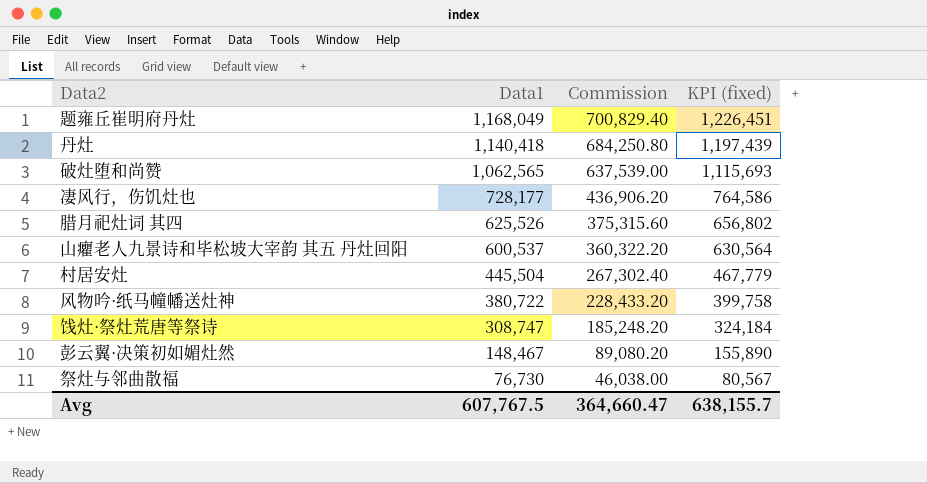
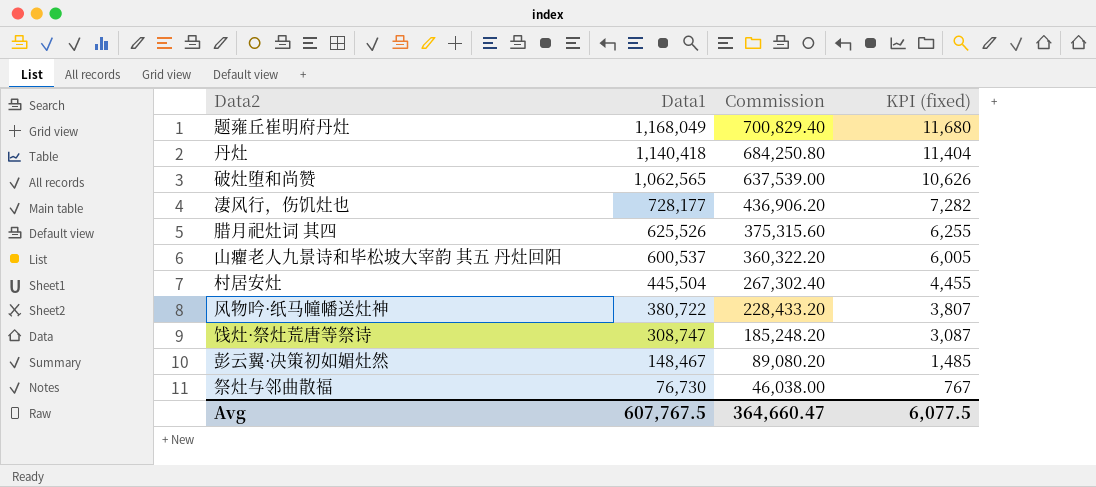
column KPI (fixed) | formula: [Data1] * 1.05 -> [Data1] * 0.01
Avg | KPI (fixed): 638,155.7 -> 6,077.5

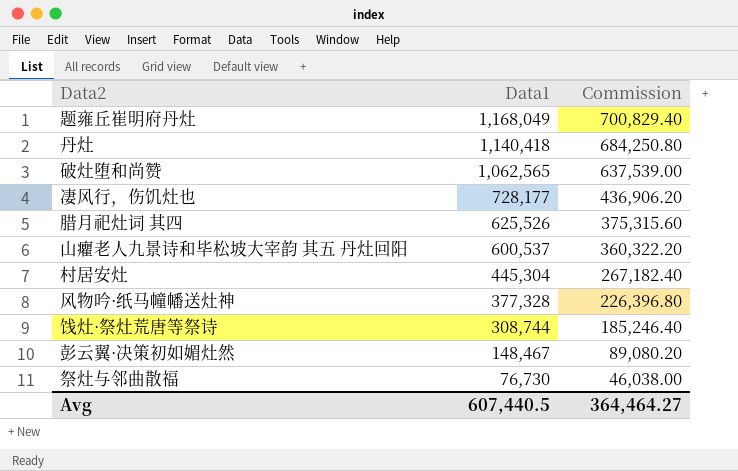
column KPI (fixed) | formula: [Data1] * 0.01 -> none
村居安灶 | Data1: 445,504 -> 445,304
村居安灶 | Commission: 267,302.40 -> 267,182.40
风物吟·纸马幢幡送灶神 | Data1: 380,722 -> 377,328
风物吟·纸马幢幡送灶神 | Commission: 228,433.20 -> 226,396.80
饯灶·祭灶荒唐等祭诗 | Data1: 308,747 -> 308,744
饯灶·祭灶荒唐等祭诗 | Commission: 185,248.20 -> 185,246.40
Avg | Data1: 607,767.5 -> 607,440.5
Avg | Commission: 364,660.47 -> 364,464.27

